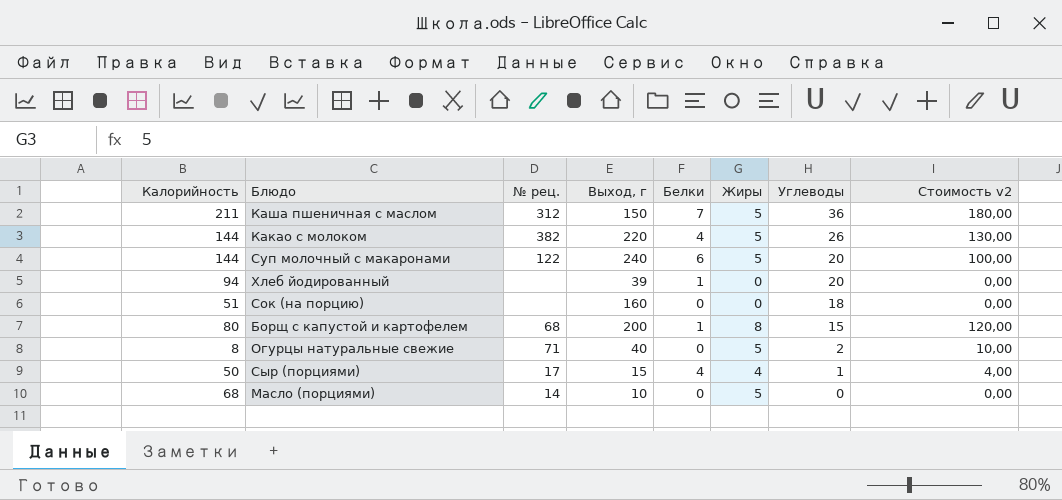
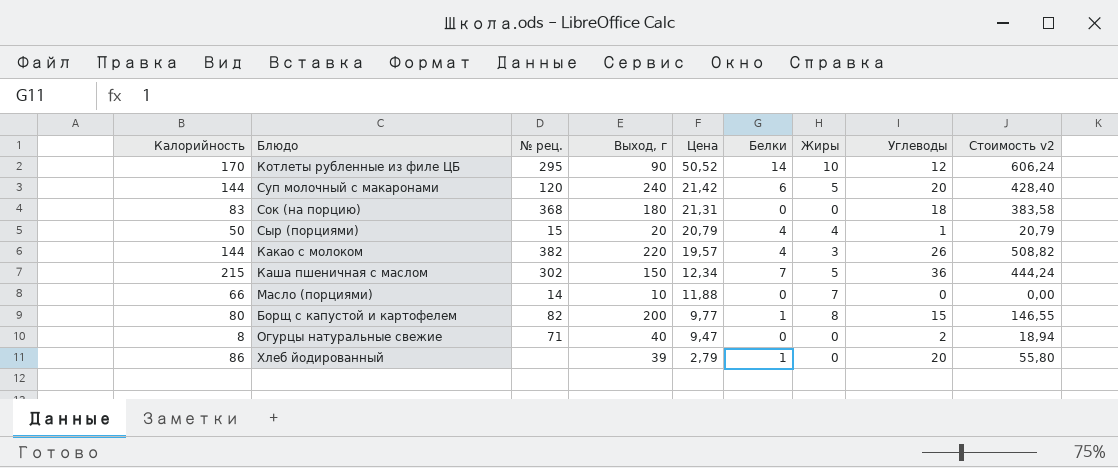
row order: Углеводы descending -> Цена descending
column Цена | position: none -> 5
column Стоимость v2 | formula: [Жиры] * [Углеводы] -> [Цена] * [Углеводы]
row Котлеты рубленные из филе ЦБ: none -> 170 | 295 | 90 | 50,52 | 14 | 10 | 12 | 606,24
Суп молочный с макаронами | № рец.: 122 -> 120
Сок (на порцию) | Калорийность: 51 -> 83
Сок (на порцию) | № рец.: none -> 368
Сок (на порцию) | Выход, г: 160 -> 180
Сыр (порциями) | № рец.: 17 -> 15
Сыр (порциями) | Выход, г: 15 -> 20
Какао с молоком | Жиры: 5 -> 3
Каша пшеничная с маслом | Калорийность: 211 -> 215
Каша пшеничная с маслом | № рец.: 312 -> 302
Масло (порциями) | Калорийность: 68 -> 66
Масло (порциями) | Жиры: 5 -> 7
Борщ с капустой и картофелем | № рец.: 68 -> 82
Огурцы натуральные свежие | Жиры: 5 -> 0
Хлеб йодированный | Калорийность: 94 -> 86

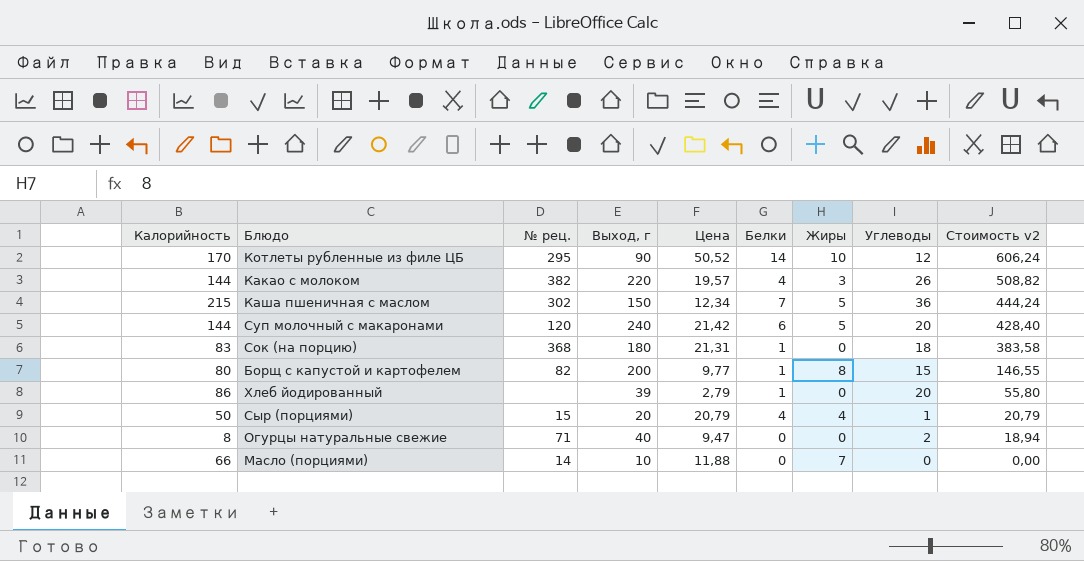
row order: Цена descending -> Стоимость v2 descending
Сок (на порцию) | Белки: 0 -> 1

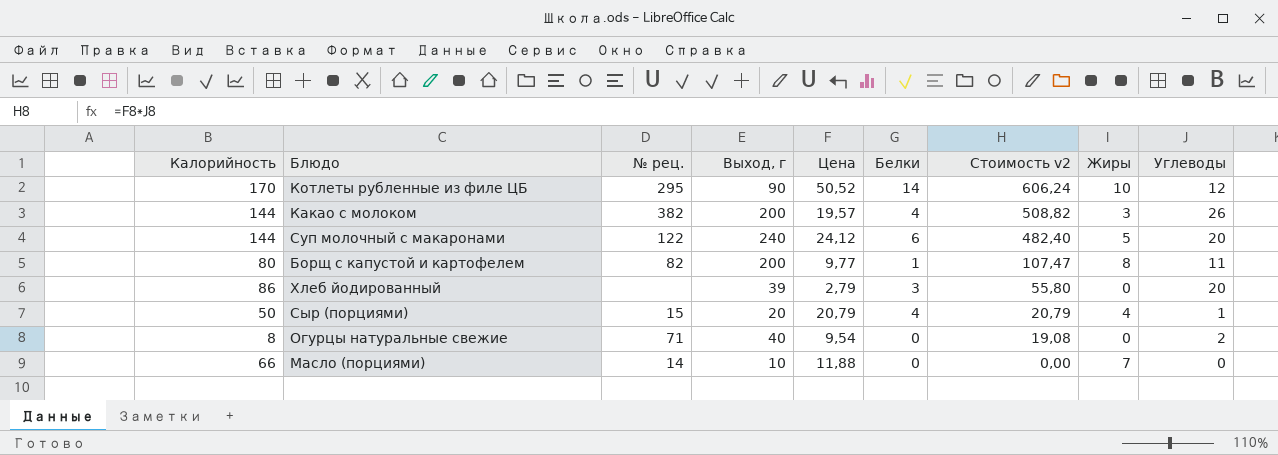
column Стоимость v2 | position: 9 -> 7
row Каша пшеничная с маслом: 215 | 302 | 150 | 12,34 | 7 | 5 | 36 | 444,24 -> none
row Сок (на порцию): 83 | 368 | 180 | 21,31 | 1 | 0 | 18 | 383,58 -> none
Какао с молоком | Выход, г: 220 -> 200
Суп молочный с макаронами | № рец.: 120 -> 122
Суп молочный с макаронами | Цена: 21,42 -> 24,12
Суп молочный с макаронами | Стоимость v2: 428,40 -> 482,40
Борщ с капустой и картофелем | Стоимость v2: 146,55 -> 107,47
Борщ с капустой и картофелем | Углеводы: 15 -> 11
Хлеб йодированный | Белки: 1 -> 3
Огурцы натуральные свежие | Цена: 9,47 -> 9,54
Огурцы натуральные свежие | Стоимость v2: 18,94 -> 19,08

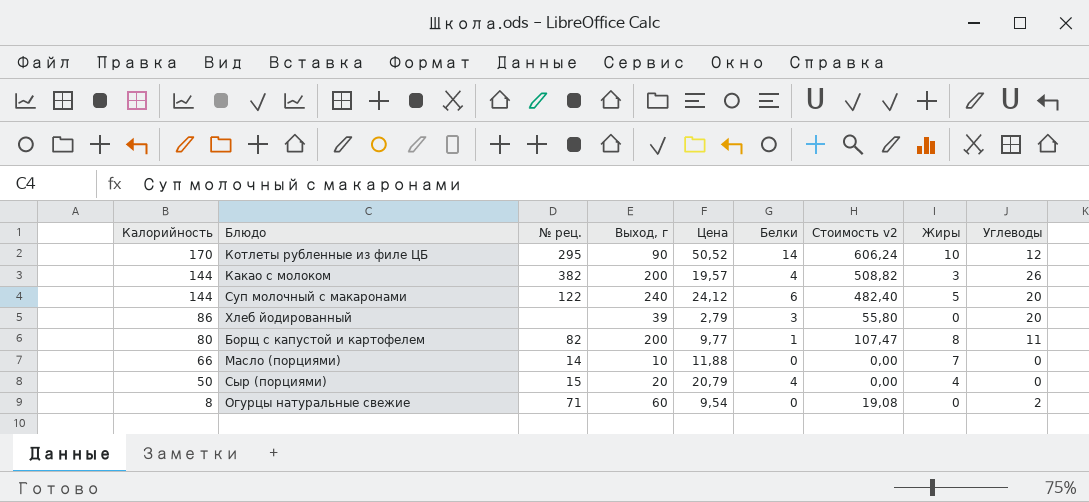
row order: Стоимость v2 descending -> Калорийность descending
Сыр (порциями) | Стоимость v2: 20,79 -> 0,00
Сыр (порциями) | Углеводы: 1 -> 0
Огурцы натуральные свежие | Выход, г: 40 -> 60

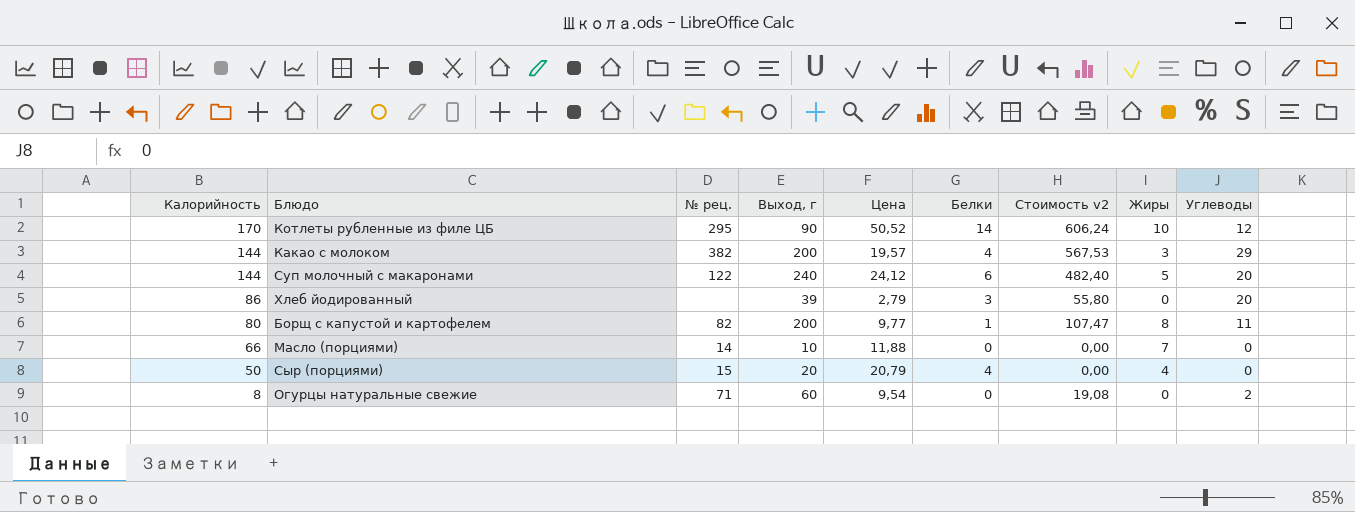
Какао с молоком | Стоимость v2: 508,82 -> 567,53
Какао с молоком | Углеводы: 26 -> 29

